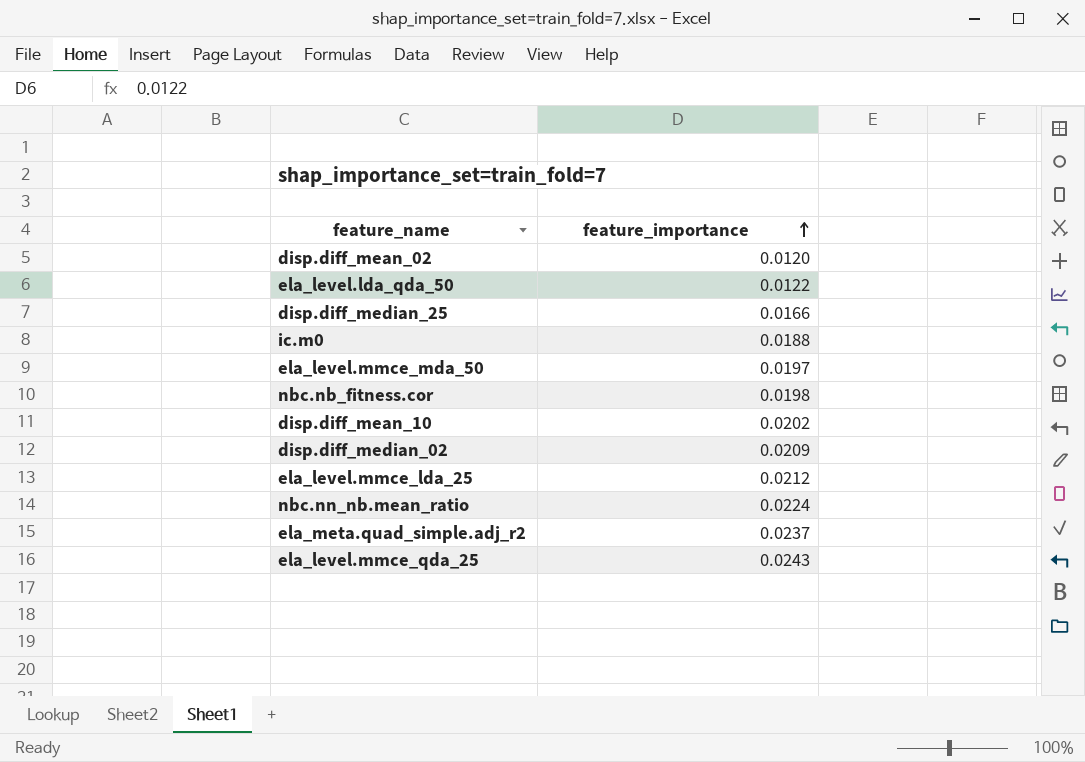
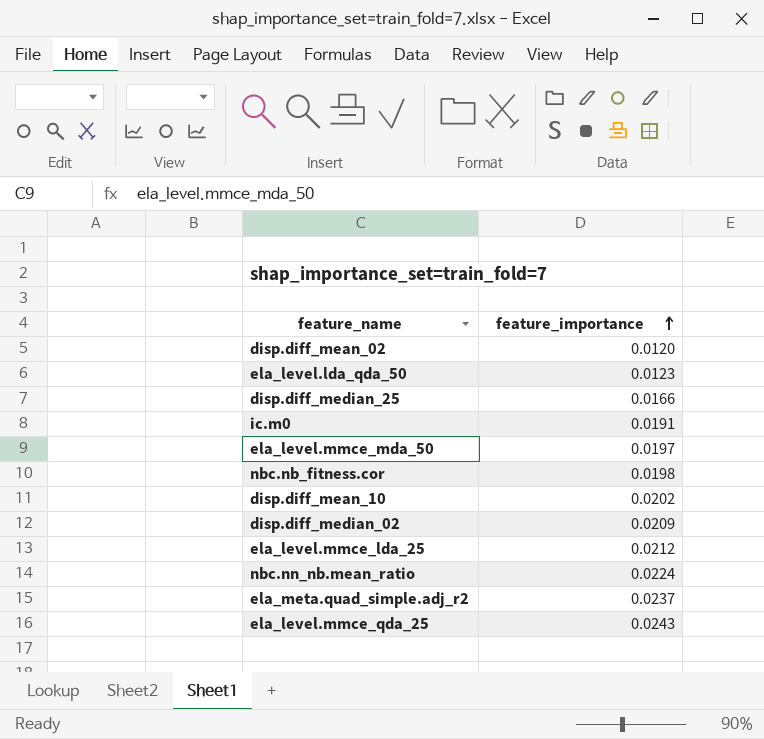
ela_level.lda_qda_50 | feature_importance: 0.0122 -> 0.0123
ic.m0 | feature_importance: 0.0188 -> 0.0191

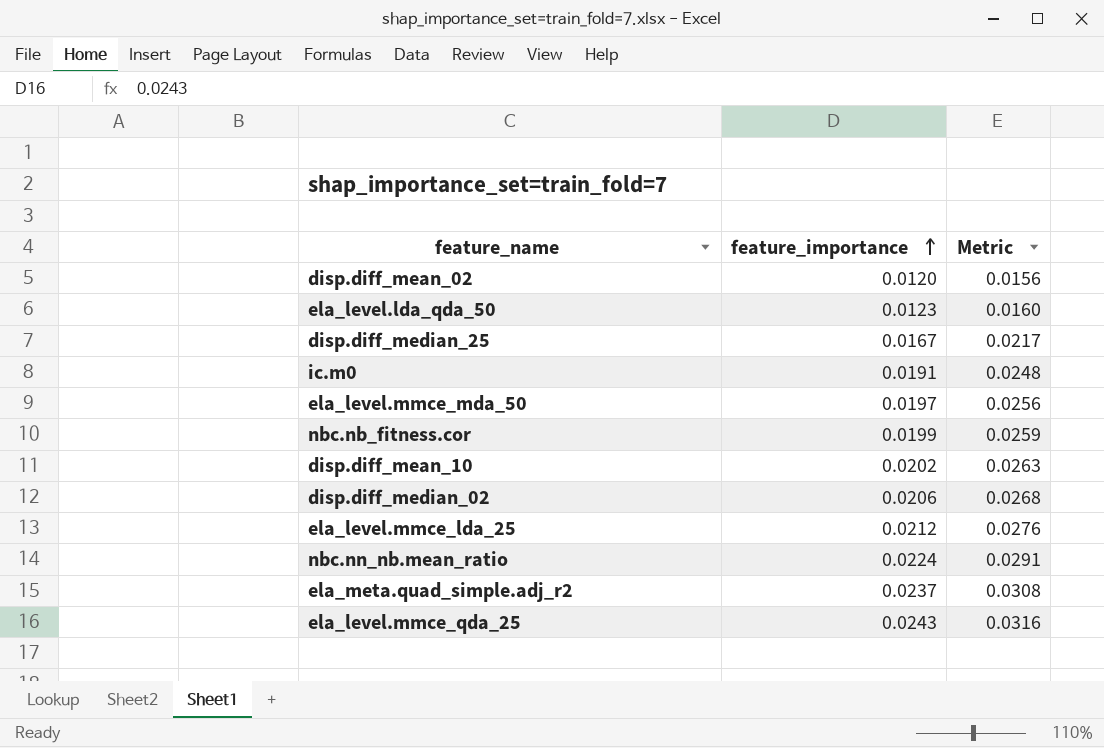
column Metric | formula: none -> [feature_importance] * 1.3
disp.diff_median_25 | feature_importance: 0.0166 -> 0.0167
nbc.nb_fitness.cor | feature_importance: 0.0198 -> 0.0199
disp.diff_median_02 | feature_importance: 0.0209 -> 0.0206

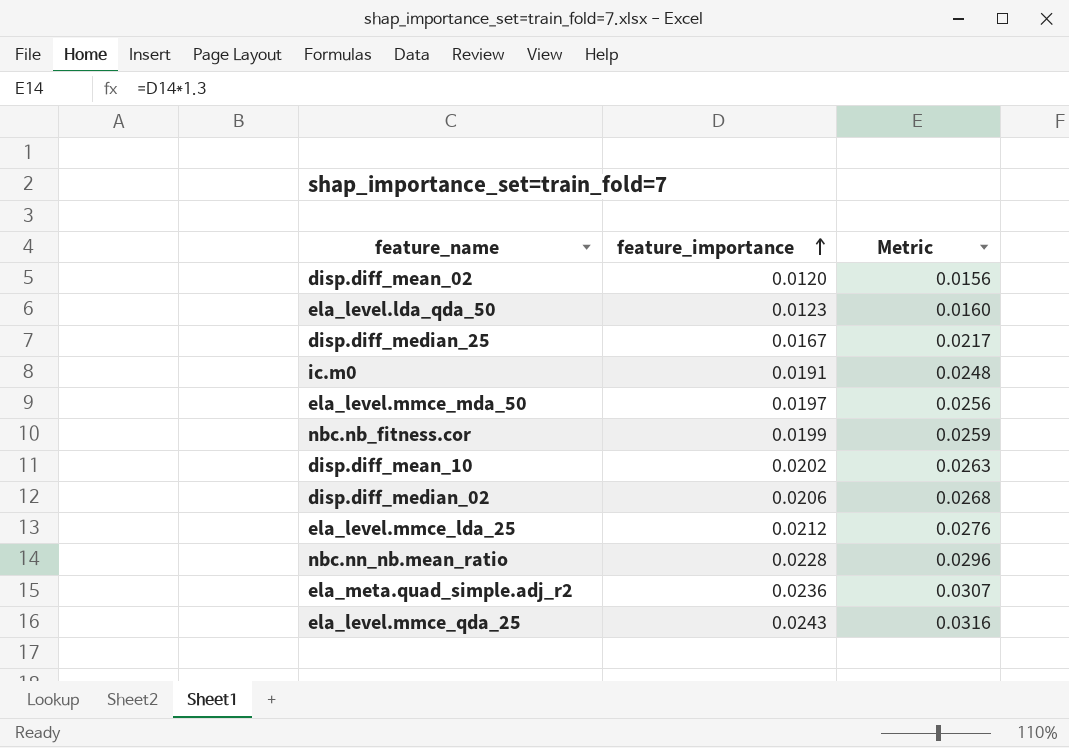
nbc.nn_nb.mean_ratio | feature_importance: 0.0224 -> 0.0228
nbc.nn_nb.mean_ratio | Metric: 0.0291 -> 0.0296
ela_meta.quad_simple.adj_r2 | feature_importance: 0.0237 -> 0.0236
ela_meta.quad_simple.adj_r2 | Metric: 0.0308 -> 0.0307

